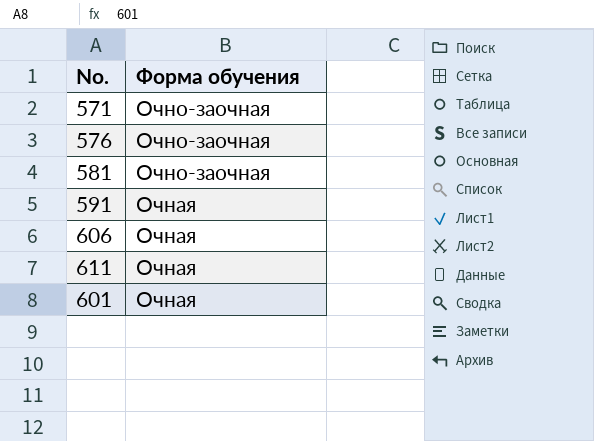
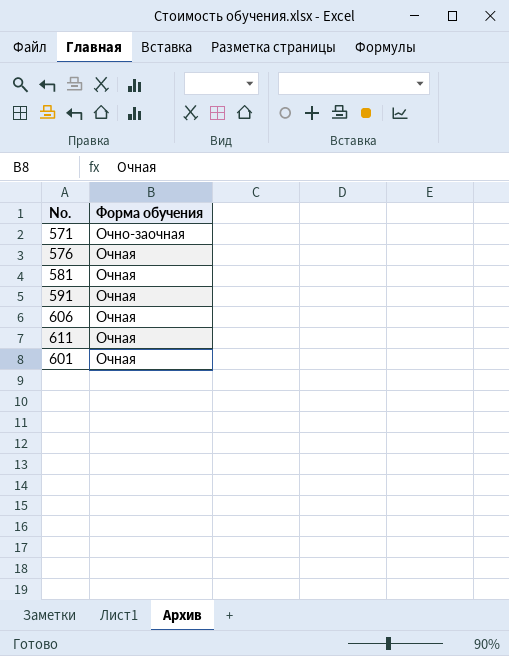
576 | Форма обучения: Очно-заочная -> Очная
581 | Форма обучения: Очно-заочная -> Очная

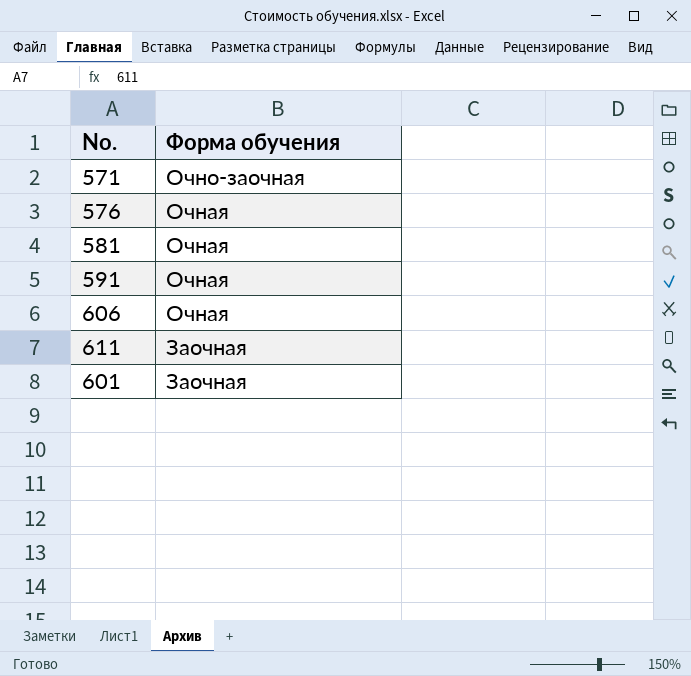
611 | Форма обучения: Очная -> Заочная
601 | Форма обучения: Очная -> Заочная

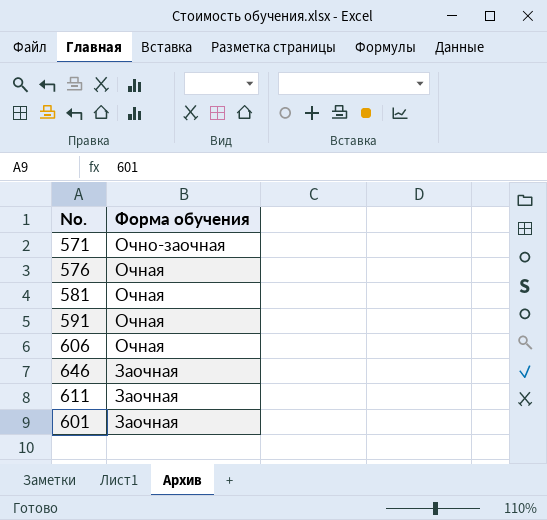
row 646: none -> Заочная

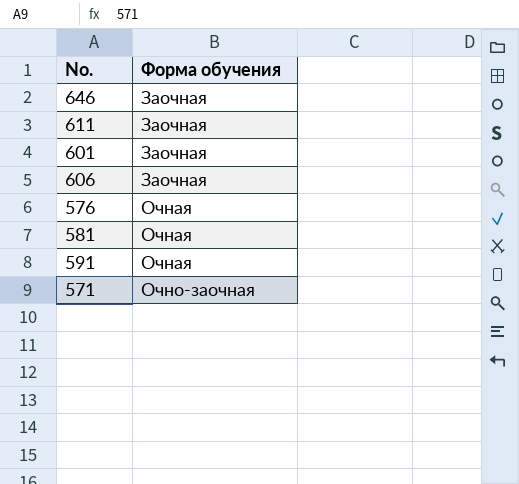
row order: Форма обучения descending -> Форма обучения ascending
606 | Форма обучения: Очная -> Заочная

